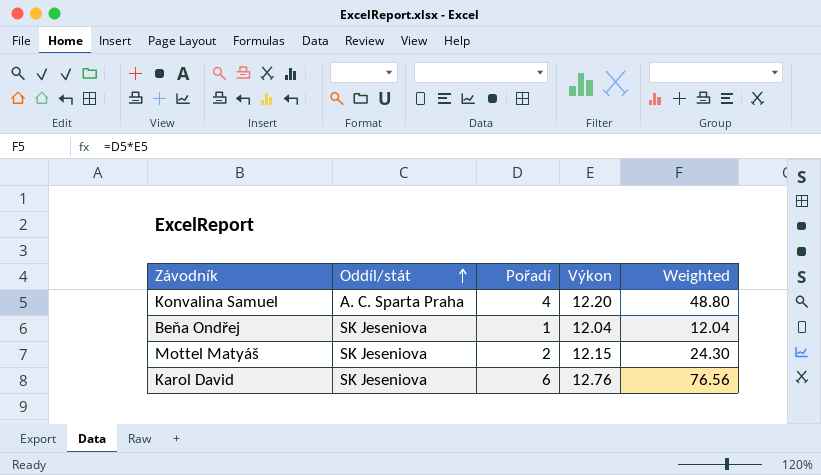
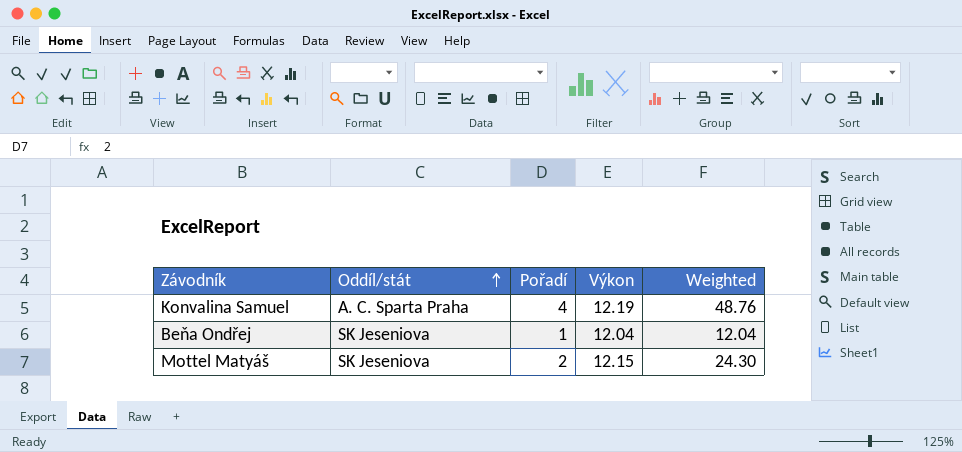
row Karol David: SK Jeseniova | 6 | 12.76 | 76.56 -> none
Konvalina Samuel | Výkon: 12.20 -> 12.19
Konvalina Samuel | Weighted: 48.80 -> 48.76

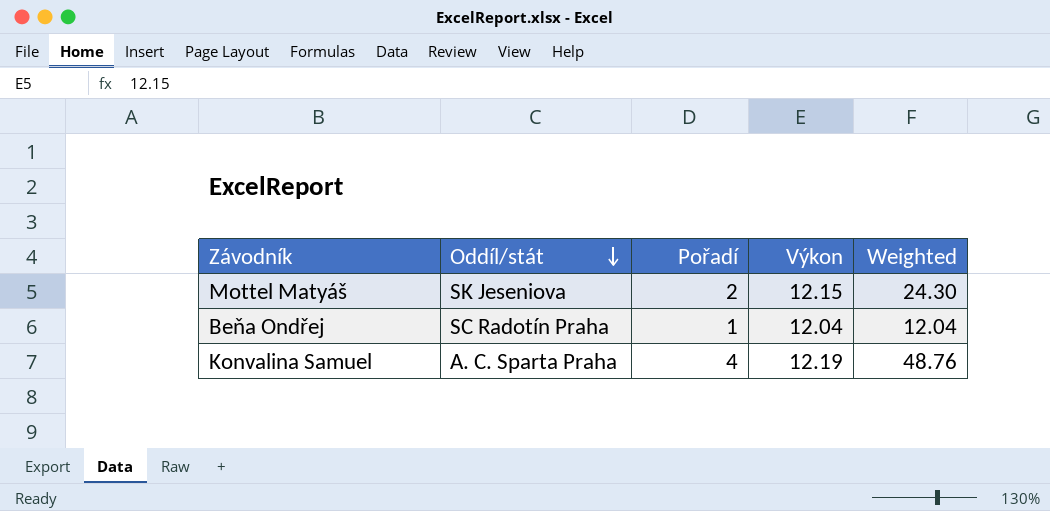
row order: Oddíl/stát ascending -> Oddíl/stát descending
Beňa Ondřej | Oddíl/stát: SK Jeseniova -> SC Radotín Praha

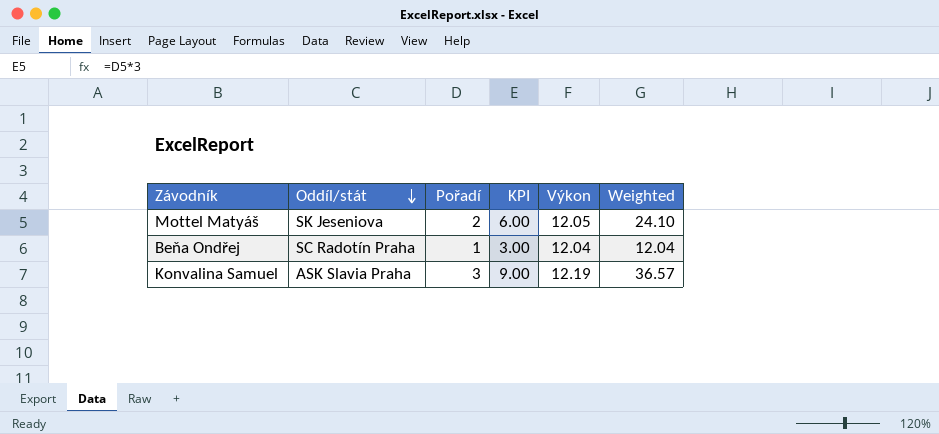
column KPI | formula: none -> [Pořadí] * 3
Mottel Matyáš | Výkon: 12.15 -> 12.05
Mottel Matyáš | Weighted: 24.30 -> 24.10
Konvalina Samuel | Oddíl/stát: A. C. Sparta Praha -> ASK Slavia Praha
Konvalina Samuel | Pořadí: 4 -> 3
Konvalina Samuel | Weighted: 48.76 -> 36.57

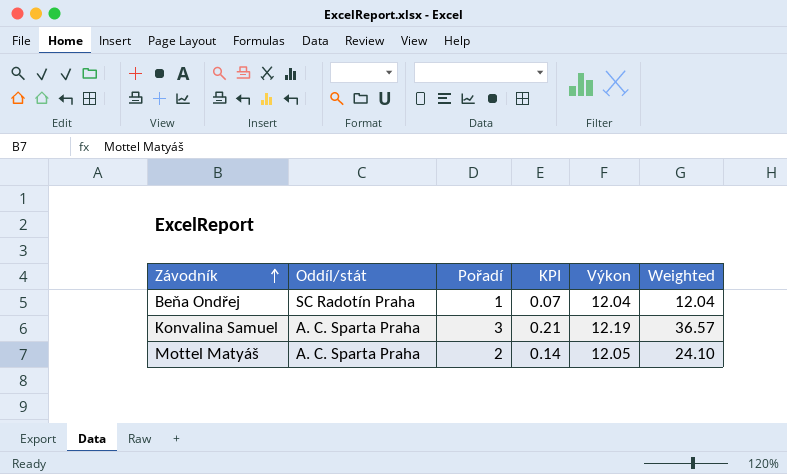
row order: Oddíl/stát descending -> Závodník ascending
column KPI | formula: [Pořadí] * 3 -> [Pořadí] * 0.07
Konvalina Samuel | Oddíl/stát: ASK Slavia Praha -> A. C. Sparta Praha
Mottel Matyáš | Oddíl/stát: SK Jeseniova -> A. C. Sparta Praha

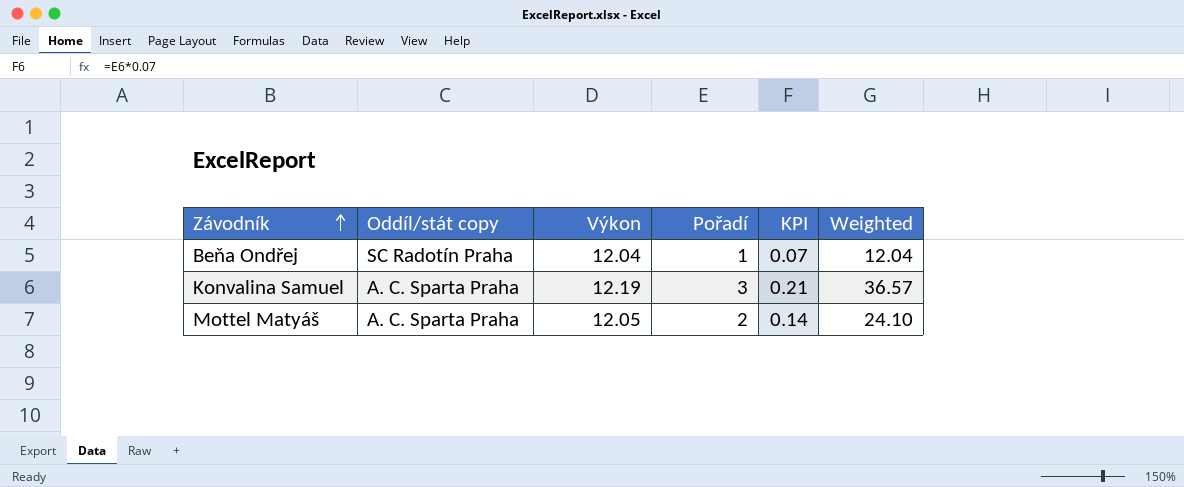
column name: Oddíl/stát -> Oddíl/stát copy
column Výkon | position: 5 -> 3

